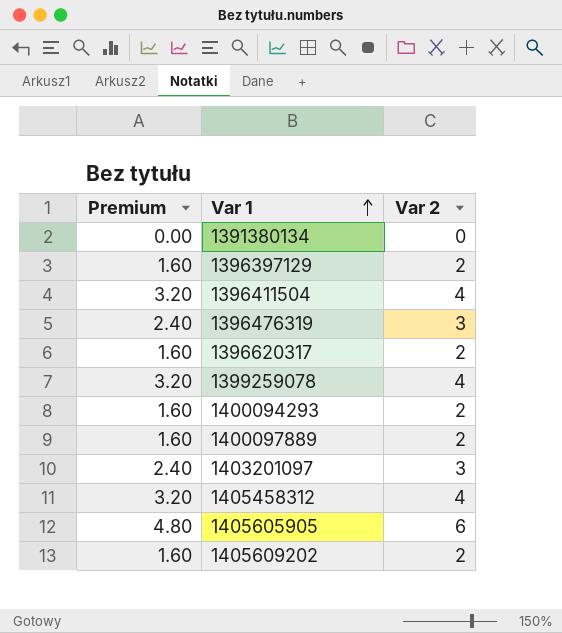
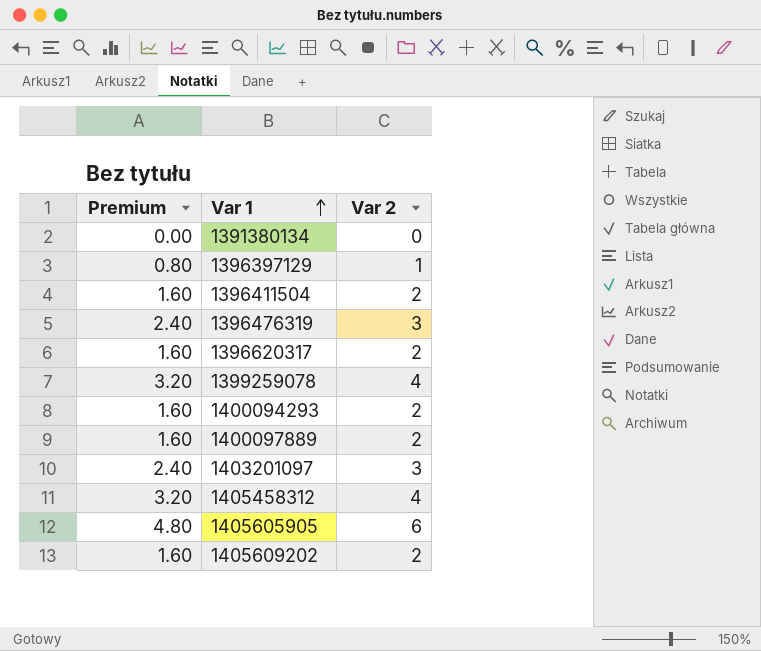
1396397129 | Premium: 1.60 -> 0.80
1396397129 | Var 2: 2 -> 1
1396411504 | Premium: 3.20 -> 1.60
1396411504 | Var 2: 4 -> 2

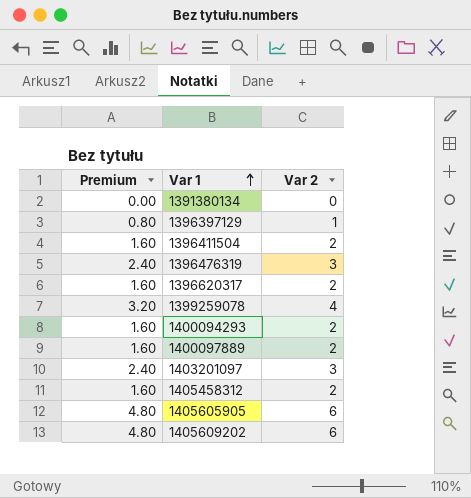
1405458312 | Premium: 3.20 -> 1.60
1405458312 | Var 2: 4 -> 2
1405609202 | Premium: 1.60 -> 4.80
1405609202 | Var 2: 2 -> 6

